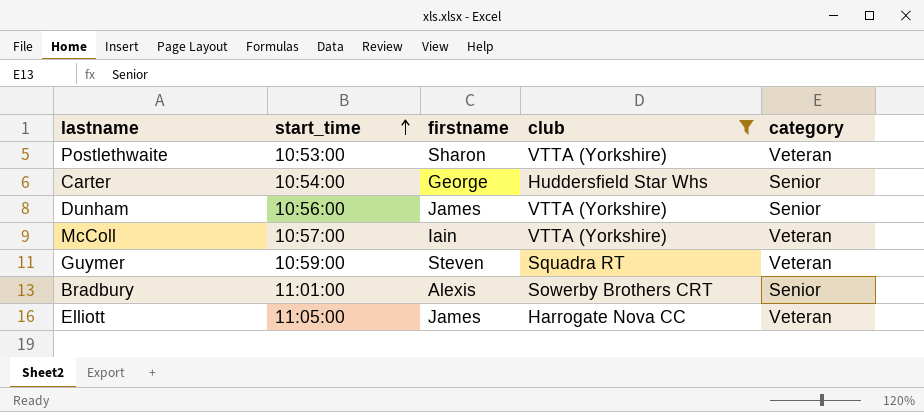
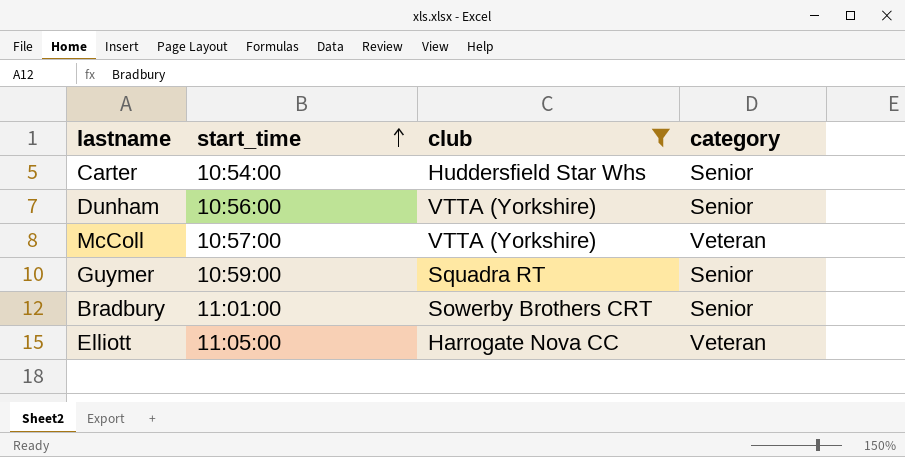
column firstname | position: 3 -> none
row Postlethwaite: 10:53:00 | Sharon | VTTA (Yorkshire) | Veteran -> none
Guymer | category: Veteran -> Senior

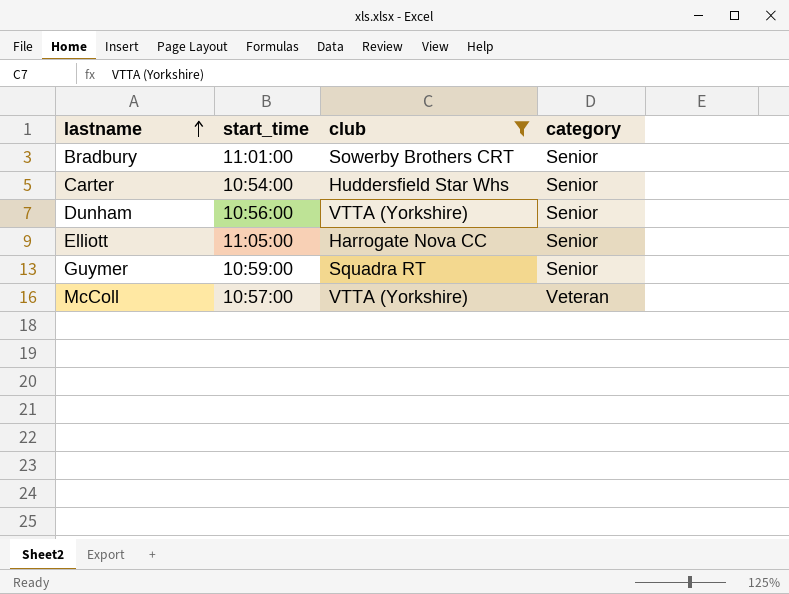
row order: start_time ascending -> lastname ascending
Elliott | category: Veteran -> Senior

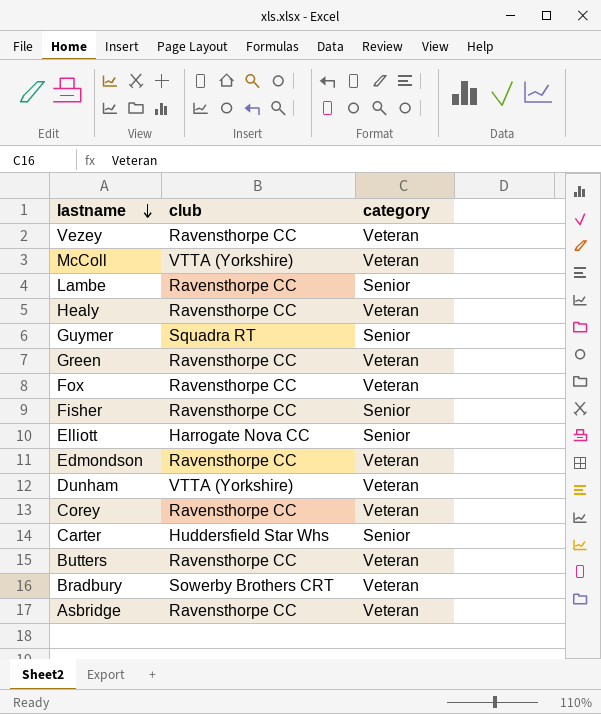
filter: club != Ravensthorpe CC -> none
row order: lastname ascending -> lastname descending
column start_time | position: 2 -> none
Dunham | category: Senior -> Veteran
Bradbury | category: Senior -> Veteran

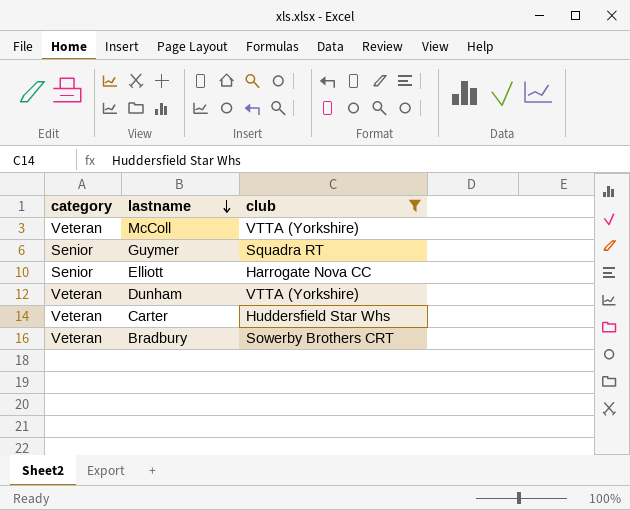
filter: none -> club != Ravensthorpe CC
column category | position: 3 -> 1
Carter | category: Senior -> Veteran

